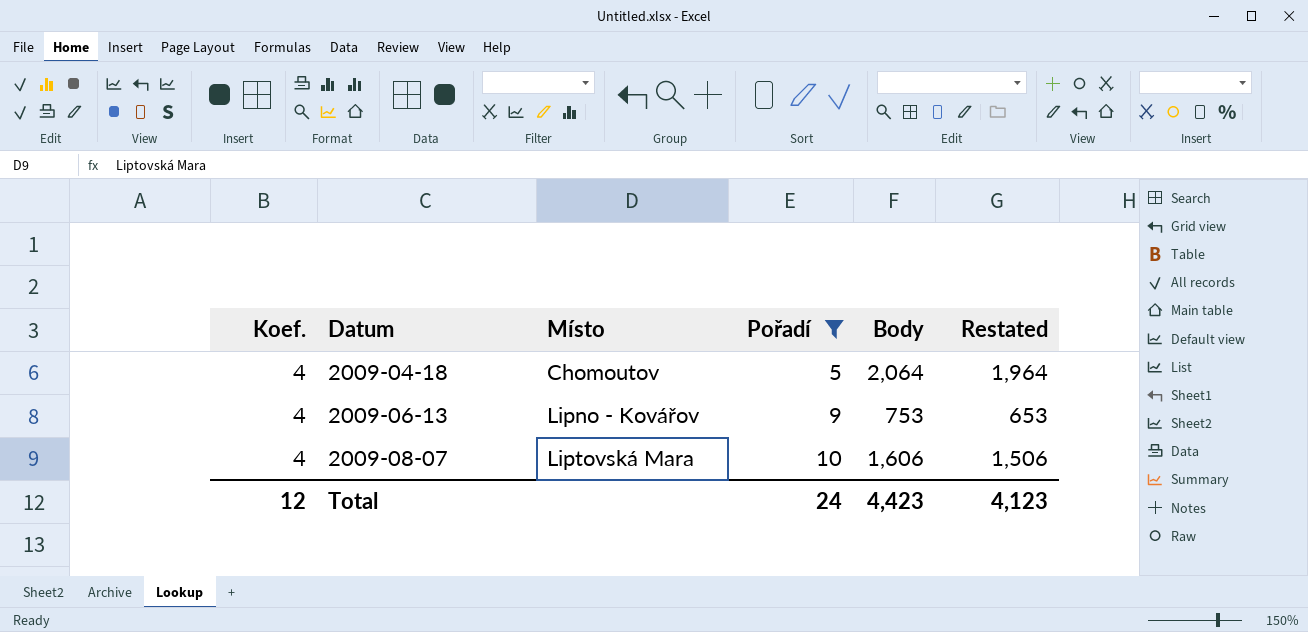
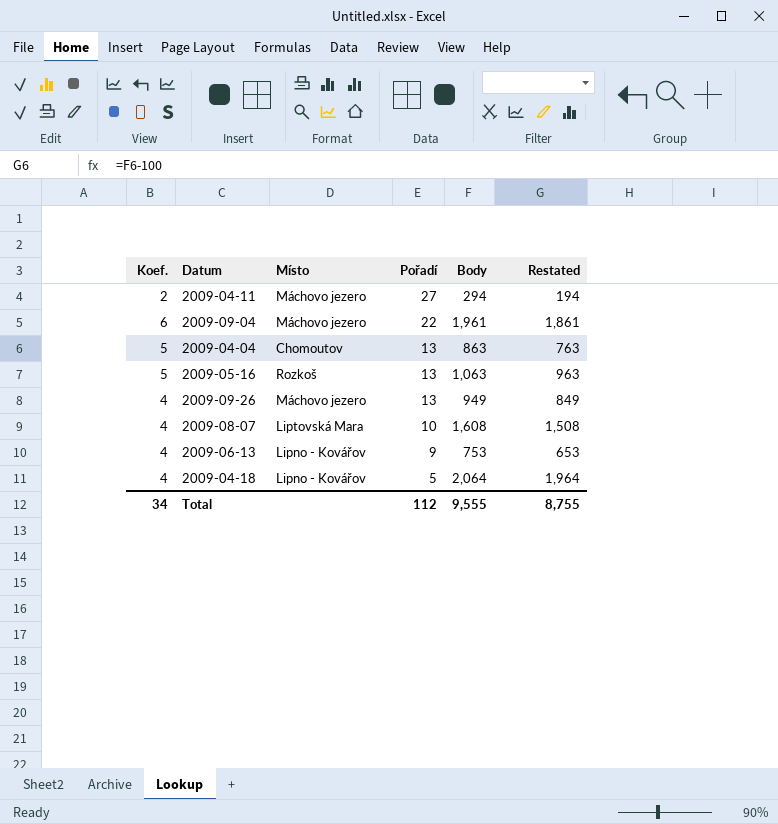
filter: Pořadí <= 10 -> none
row order: Datum ascending -> Pořadí descending
2009-08-07 | Body: 1,606 -> 1,608
2009-08-07 | Restated: 1,506 -> 1,508
2009-04-18 | Místo: Chomoutov -> Lipno - Kovářov
Total | Koef.: 12 -> 34
Total | Pořadí: 24 -> 112
Total | Body: 4,423 -> 9,555
Total | Restated: 4,123 -> 8,755

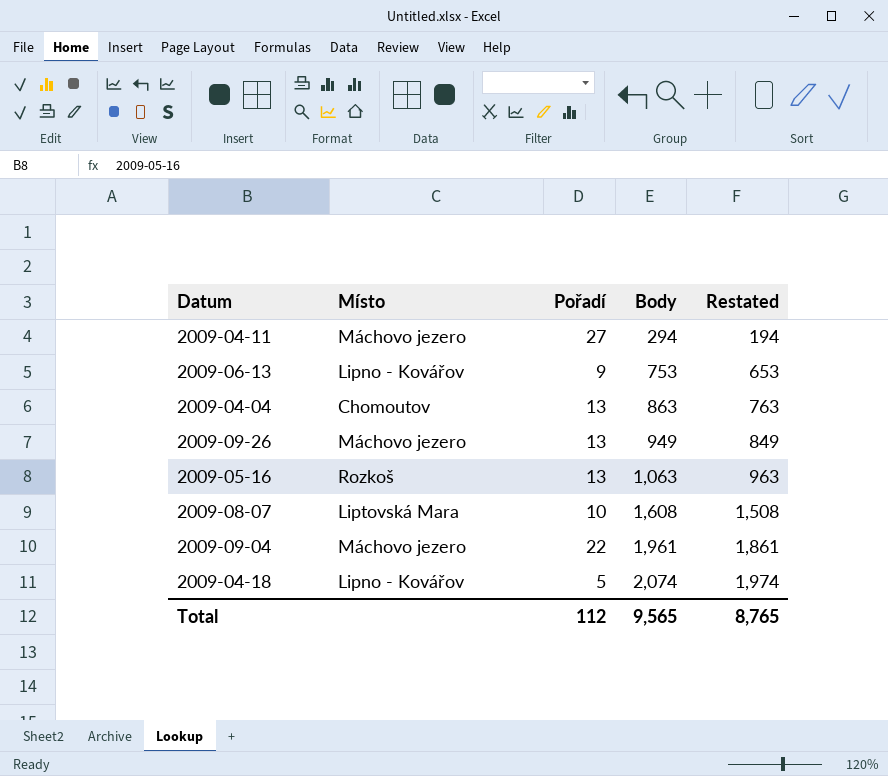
row order: Pořadí descending -> Body ascending
column Koef. | position: 1 -> none
2009-04-18 | Body: 2,064 -> 2,074
2009-04-18 | Restated: 1,964 -> 1,974
Total | Body: 9,555 -> 9,565
Total | Restated: 8,755 -> 8,765

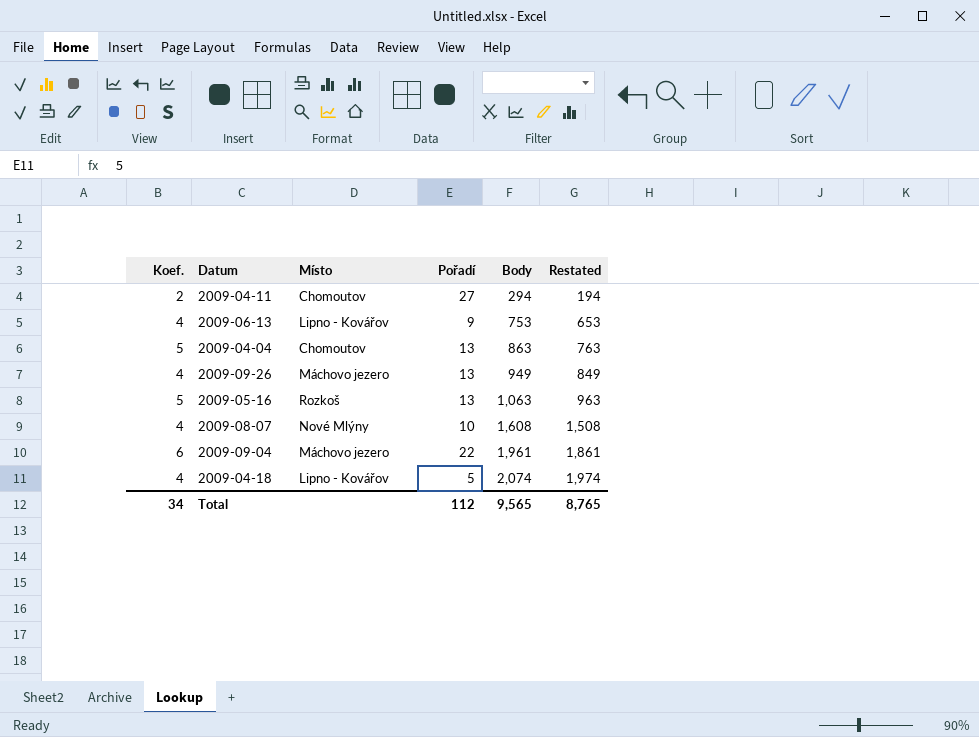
column Koef. | position: none -> 1
2009-04-11 | Místo: Máchovo jezero -> Chomoutov
2009-08-07 | Místo: Liptovská Mara -> Nové Mlýny

